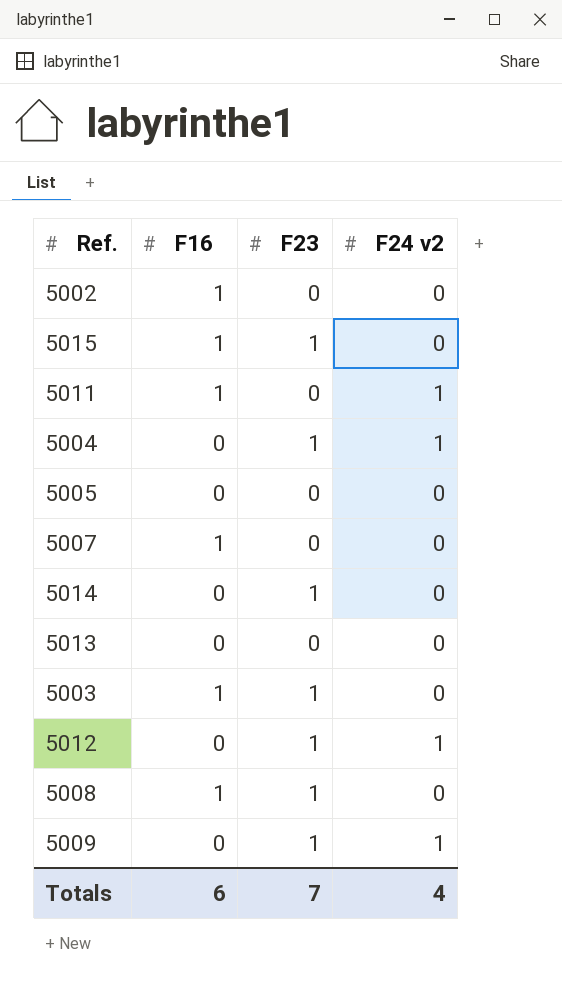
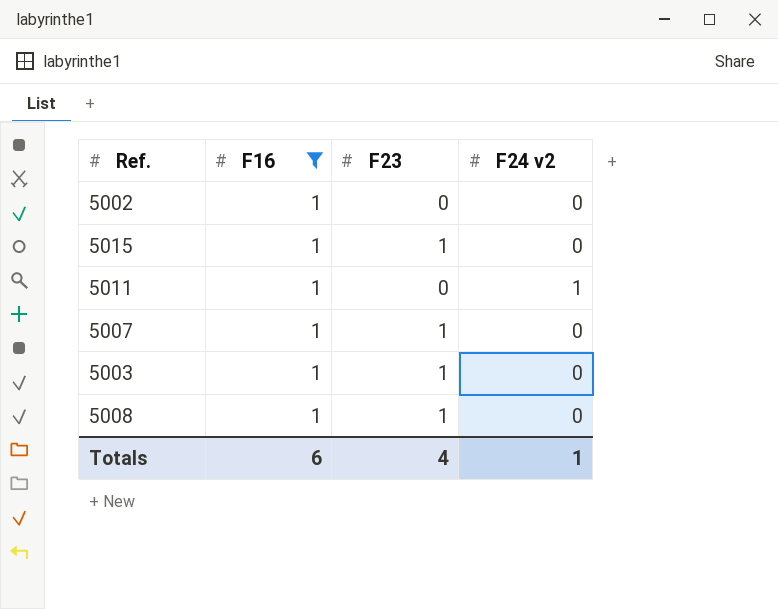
filter: none -> F16 = 1
5007 | F23: 0 -> 1
Totals | F23: 7 -> 4
Totals | F24 v2: 4 -> 1

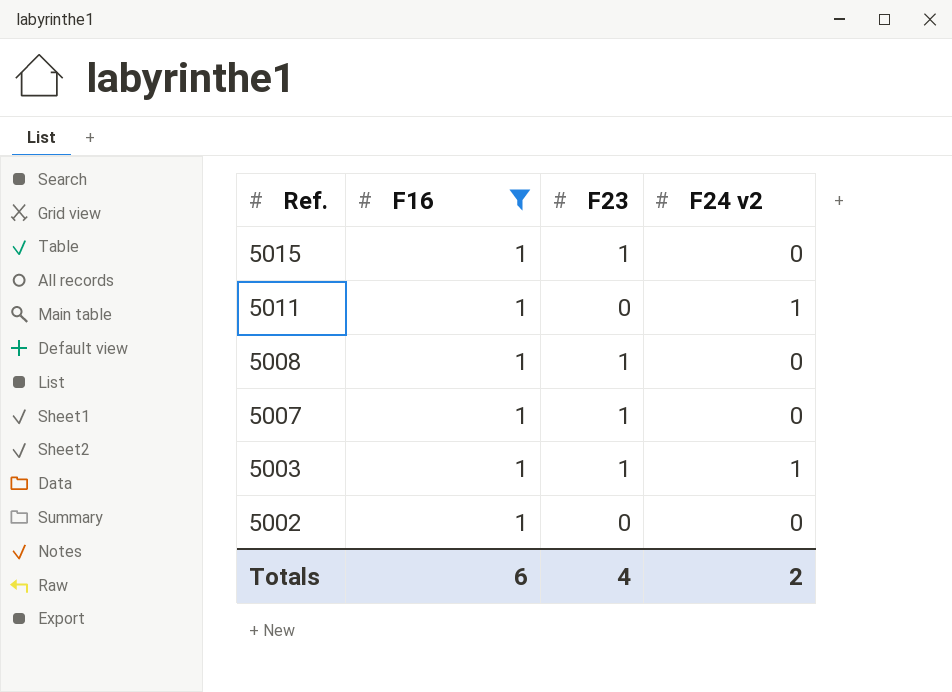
row order: none -> Ref. descending
5003 | F24 v2: 0 -> 1
Totals | F24 v2: 1 -> 2

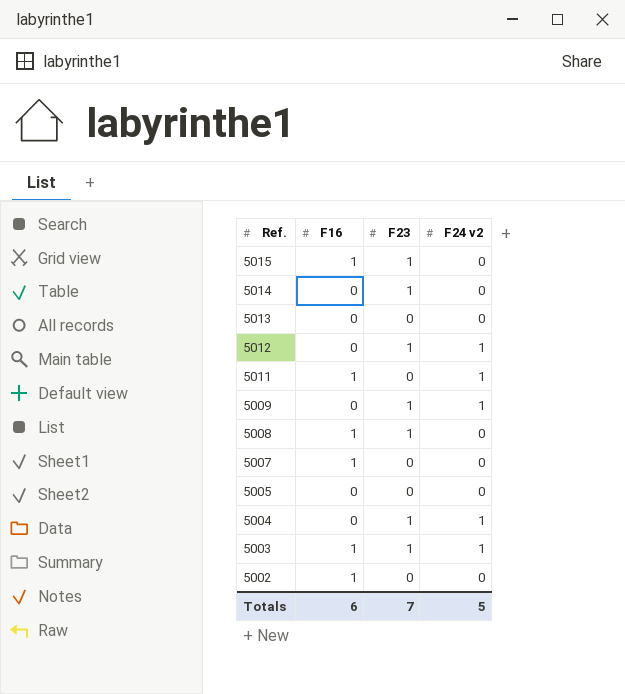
filter: F16 = 1 -> none
5007 | F23: 1 -> 0
Totals | F23: 4 -> 7
Totals | F24 v2: 2 -> 5

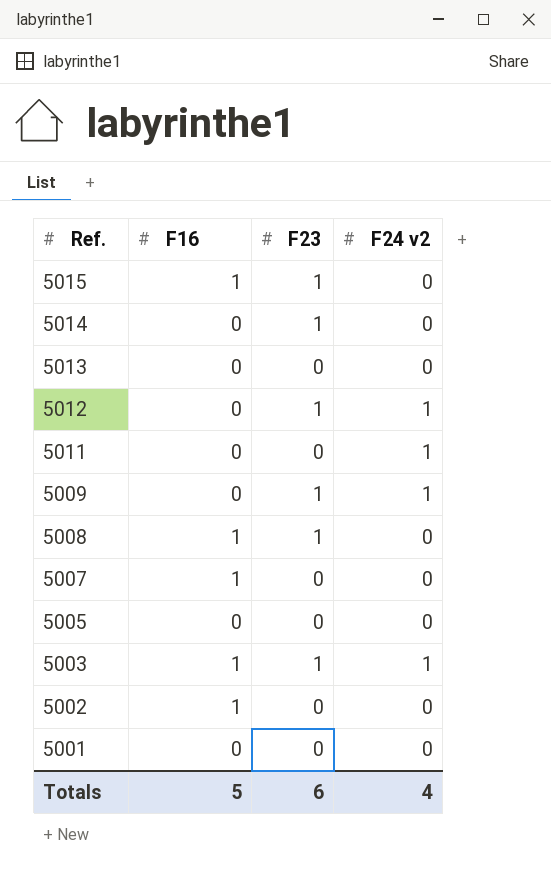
row 5004: 0 | 1 | 1 -> none
5011 | F16: 1 -> 0
row 5001: none -> 0 | 0 | 0
Totals | F16: 6 -> 5
Totals | F23: 7 -> 6
Totals | F24 v2: 5 -> 4

